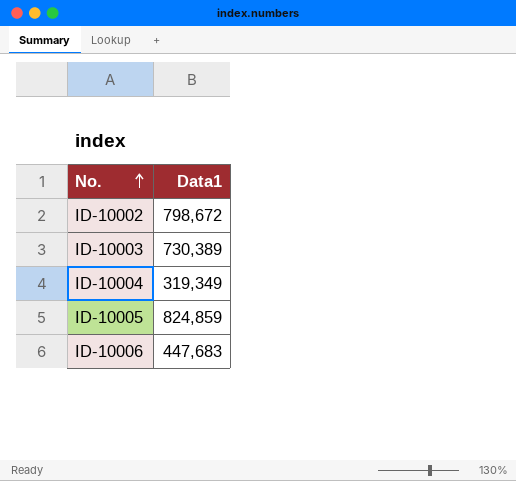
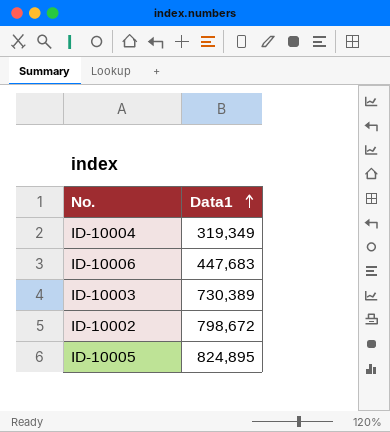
row order: No. ascending -> Data1 ascending
ID-10005 | Data1: 824,859 -> 824,895

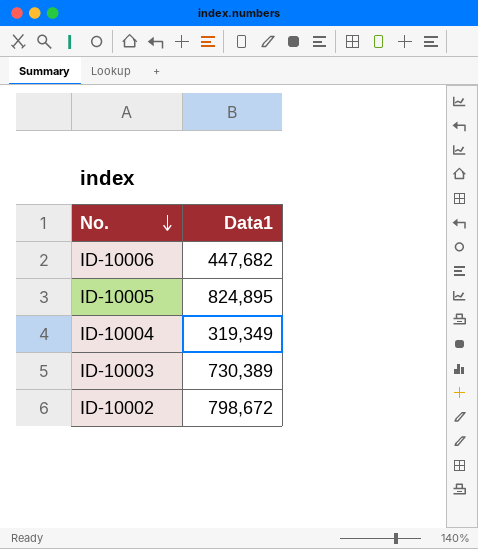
row order: Data1 ascending -> No. descending
ID-10006 | Data1: 447,683 -> 447,682

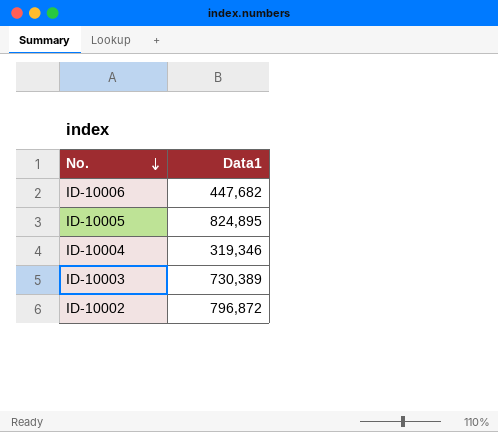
ID-10004 | Data1: 319,349 -> 319,346
ID-10002 | Data1: 798,672 -> 796,872

